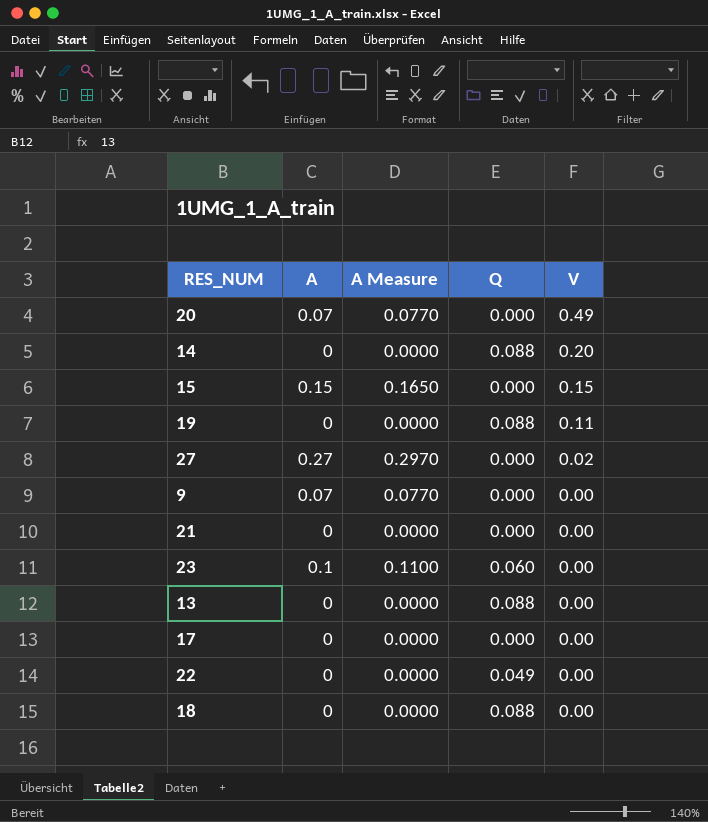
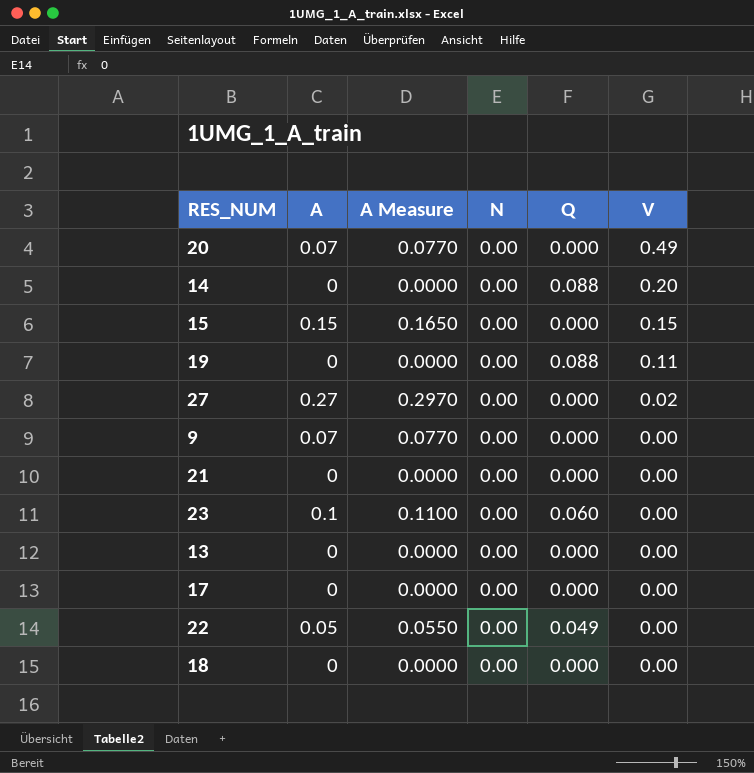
column N | position: none -> 4
13 | Q: 0.088 -> 0.000
22 | A: 0 -> 0.05
22 | A Measure: 0.0000 -> 0.0550
18 | Q: 0.088 -> 0.000

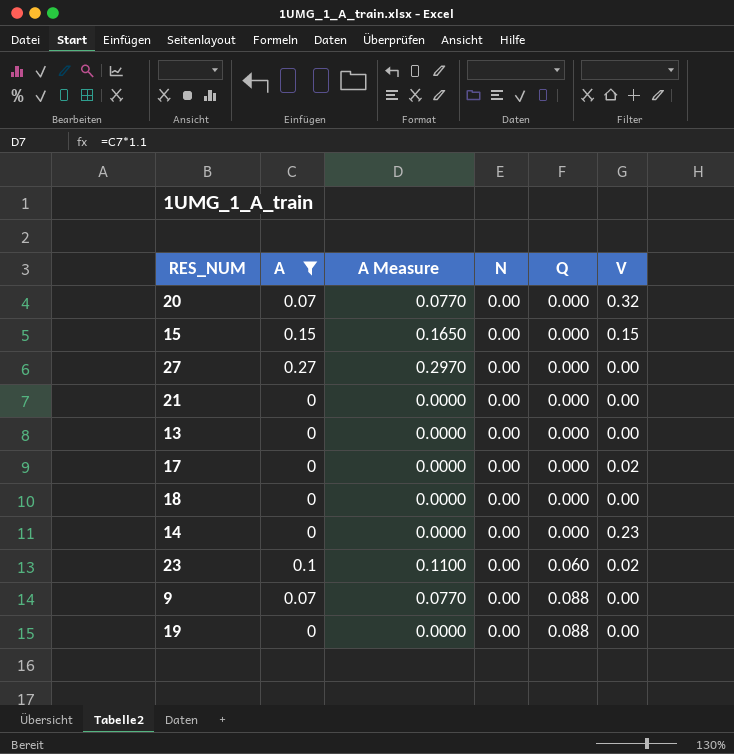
filter: none -> A != 0.05
row order: V descending -> Q ascending
20 | V: 0.49 -> 0.32
27 | V: 0.02 -> 0.00
17 | V: 0.00 -> 0.02
14 | Q: 0.088 -> 0.000
14 | V: 0.20 -> 0.23
23 | V: 0.00 -> 0.02
9 | Q: 0.000 -> 0.088
19 | V: 0.11 -> 0.00

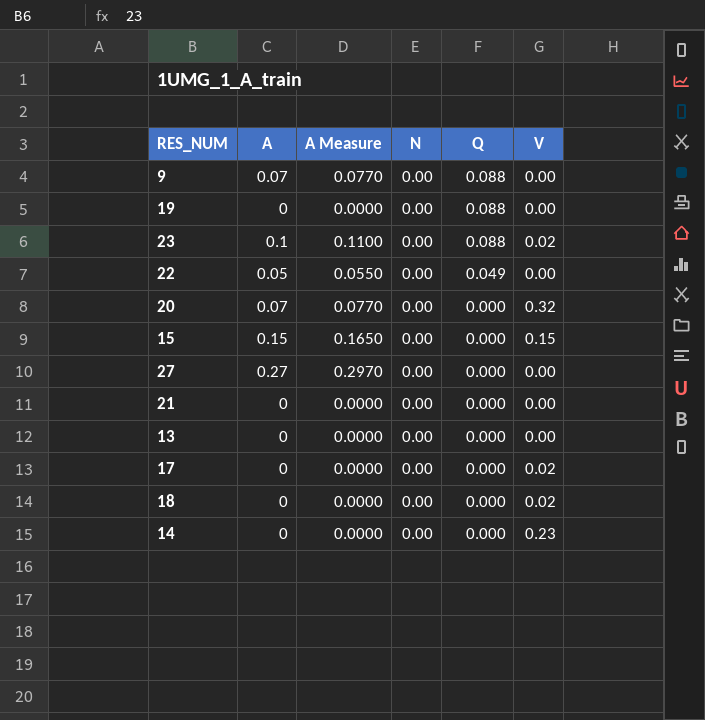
filter: A != 0.05 -> none
row order: Q ascending -> Q descending
23 | Q: 0.060 -> 0.088
18 | V: 0.00 -> 0.02

